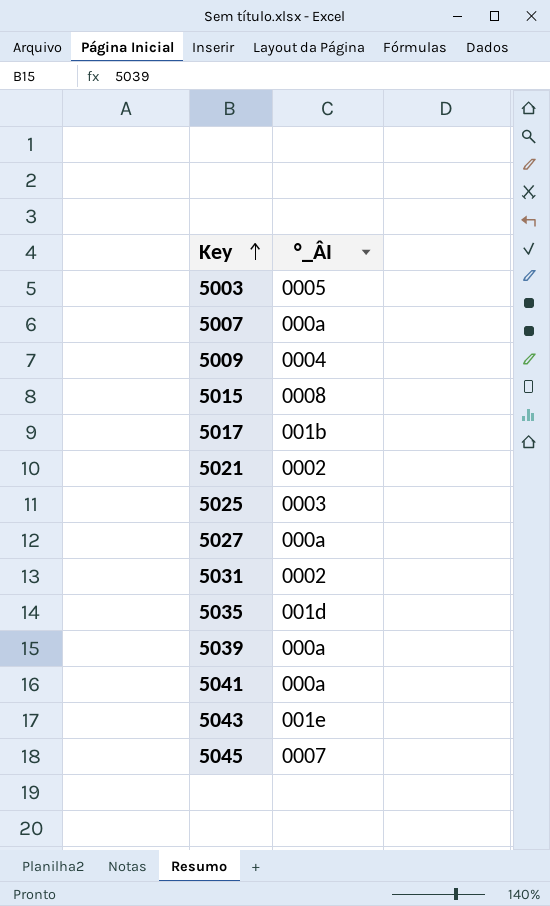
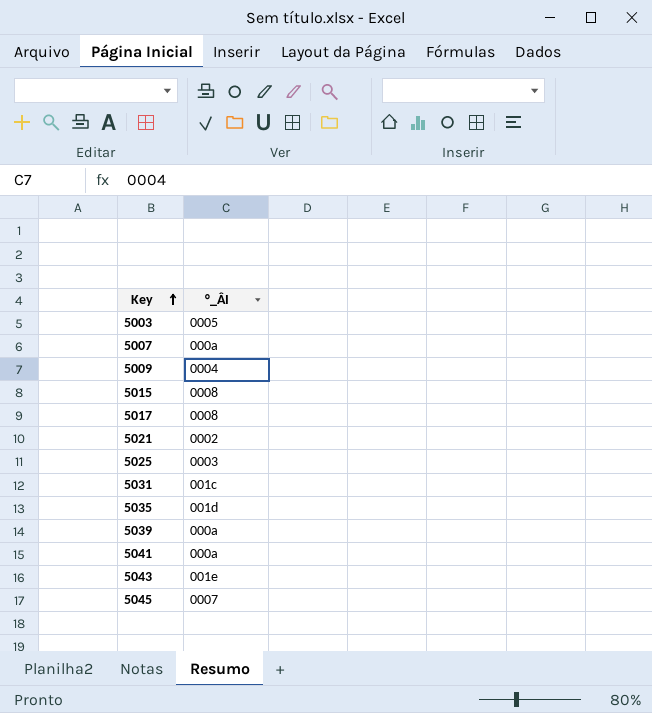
row 5027: 000a -> none
5017 | °_ÂI: 001b -> 0008
5031 | °_ÂI: 0002 -> 001c

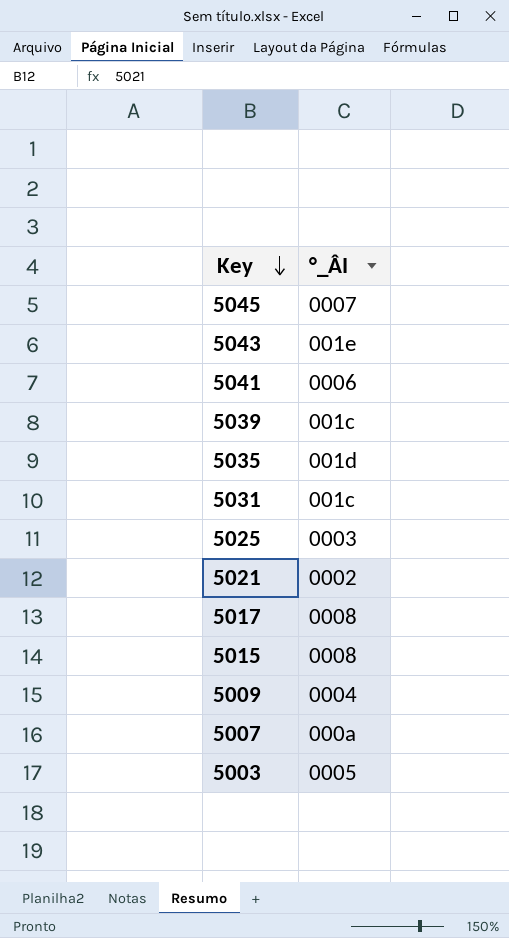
row order: Key ascending -> Key descending
5041 | °_ÂI: 000a -> 0006
5039 | °_ÂI: 000a -> 001c

